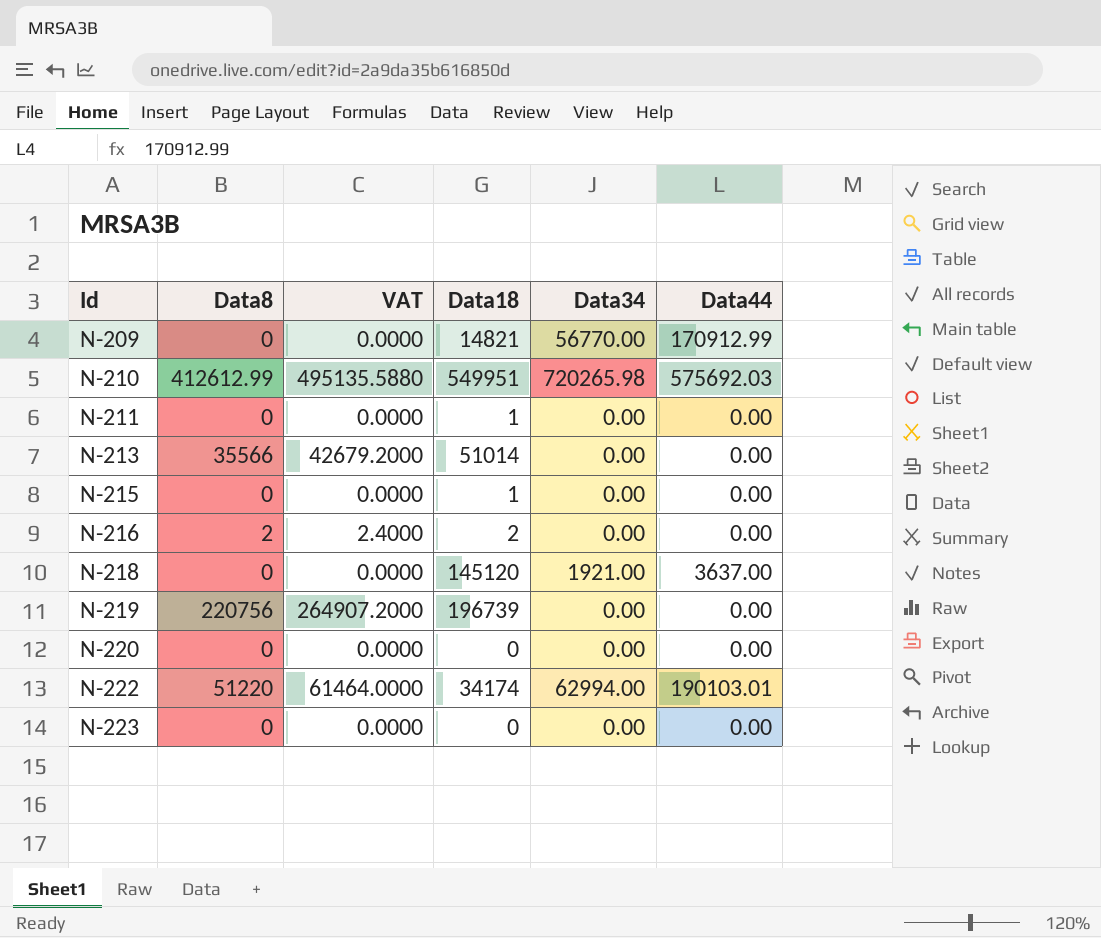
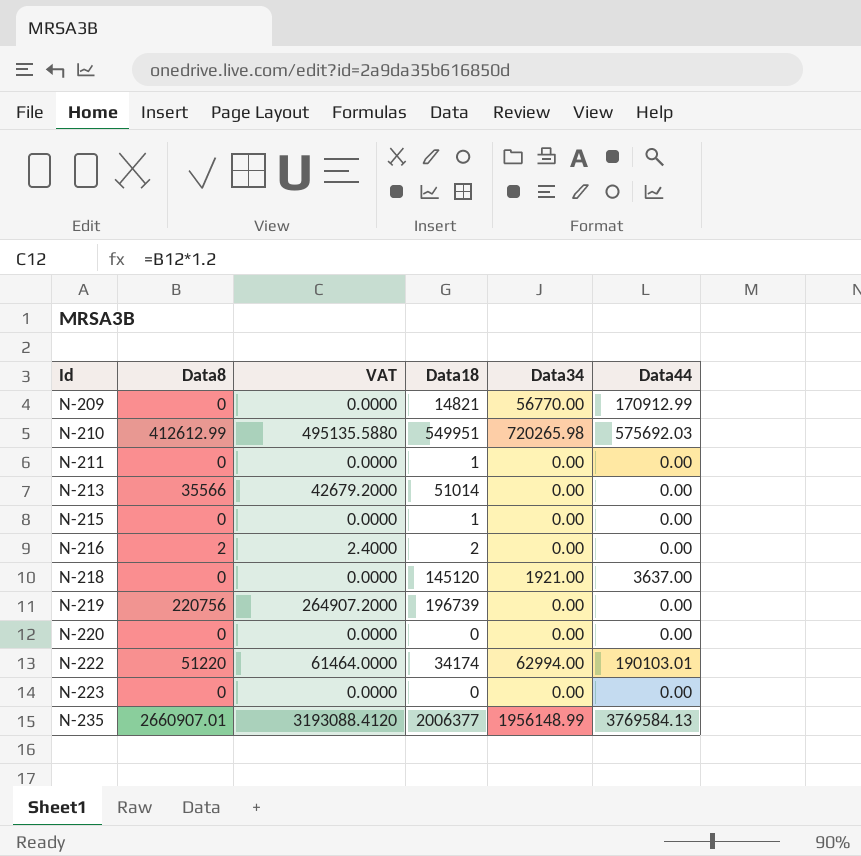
row N-235: none -> 2660907.01 | 3193088.4120 | 2006377 | 1956148.99 | 3769584.13

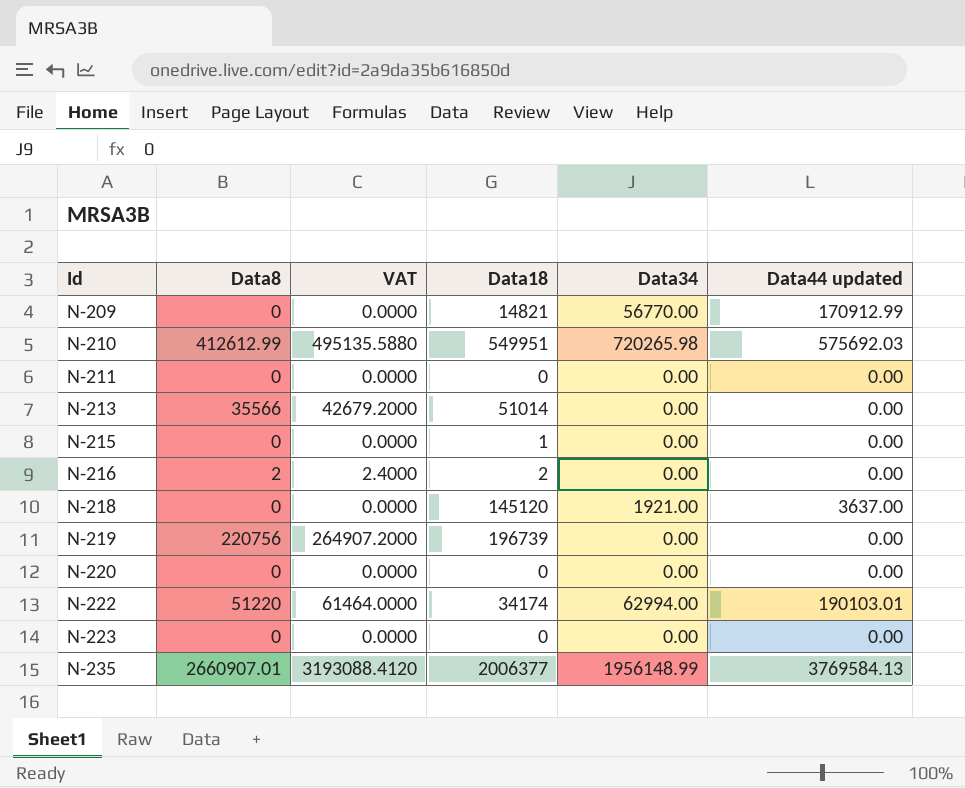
column name: Data44 -> Data44 updated
N-211 | Data18: 1 -> 0

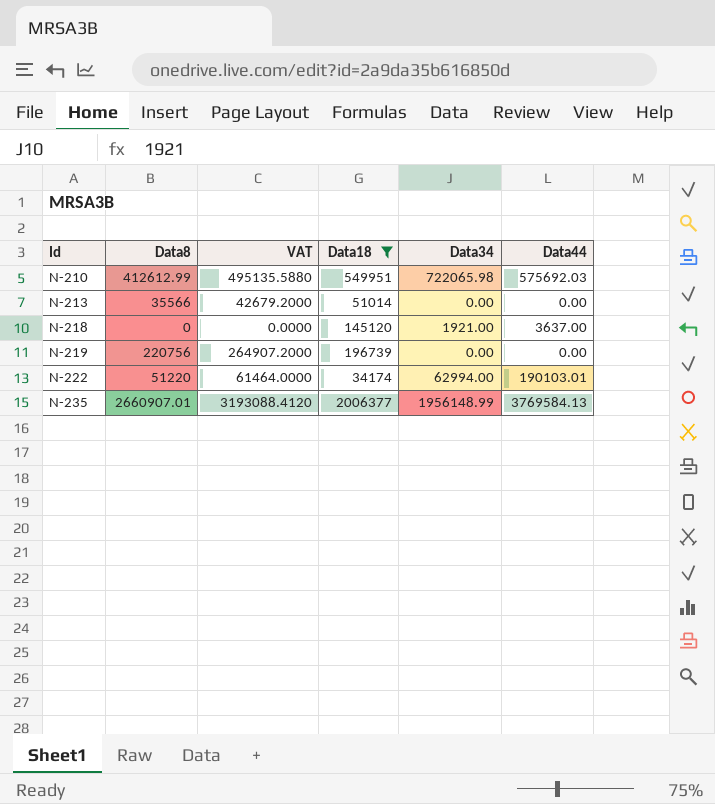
filter: none -> Data18 >= 34174
column name: Data44 updated -> Data44
N-210 | Data34: 720265.98 -> 722065.98

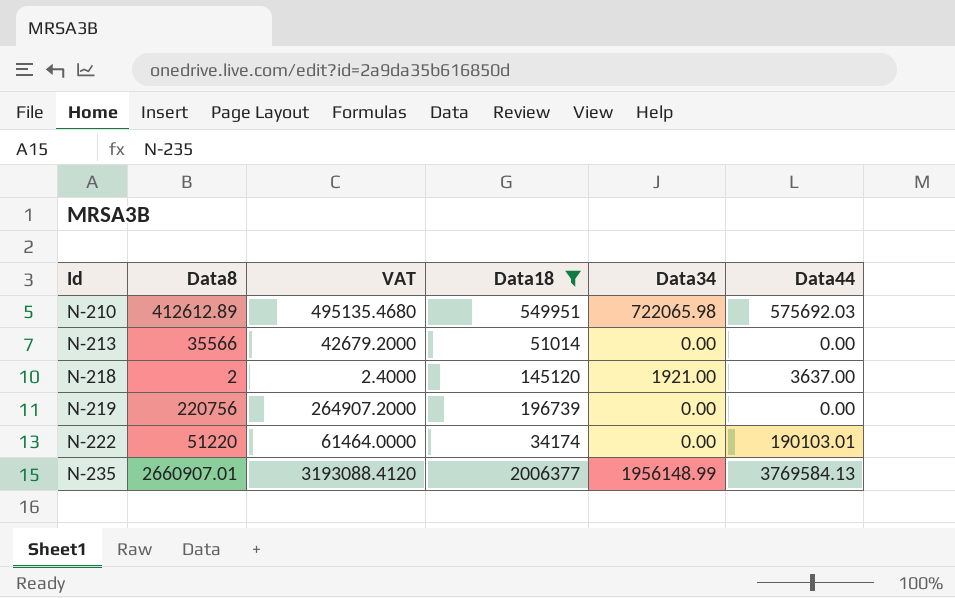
N-210 | Data8: 412612.99 -> 412612.89
N-210 | VAT: 495135.5880 -> 495135.4680
N-218 | Data8: 0 -> 2
N-218 | VAT: 0.0000 -> 2.4000
N-222 | Data34: 62994.00 -> 0.00

